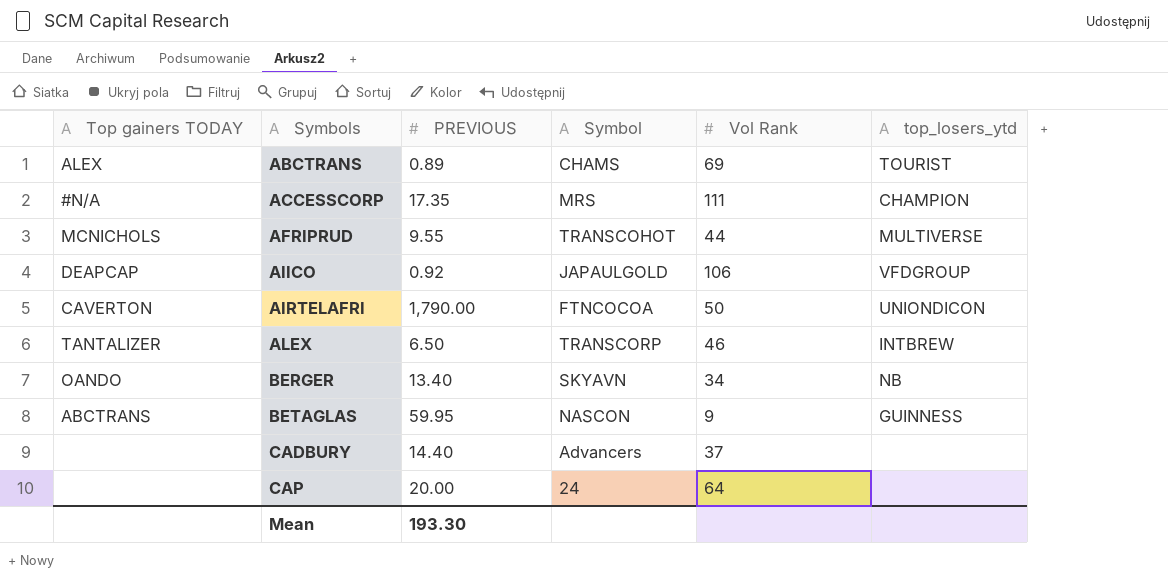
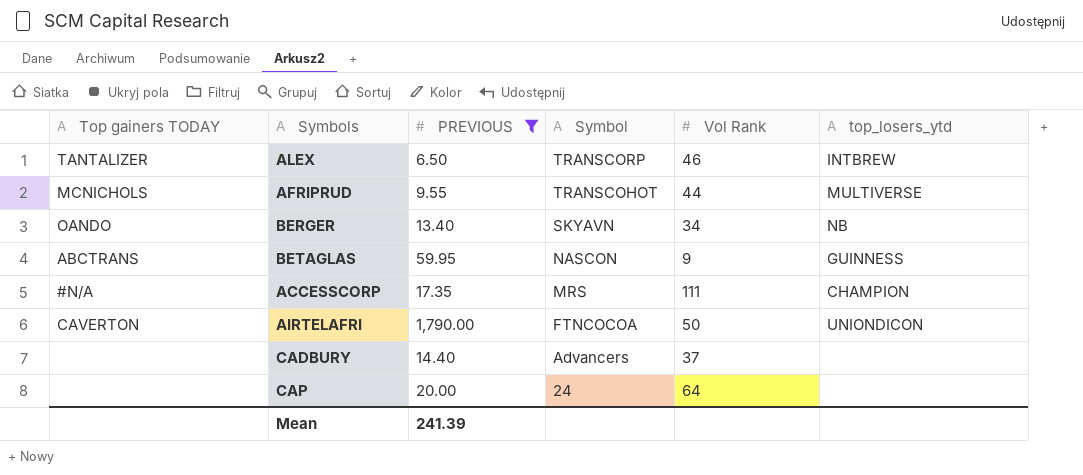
filter: none -> PREVIOUS >= 6.50
row order: Symbols ascending -> Symbol descending
Mean | PREVIOUS: 193.30 -> 241.39

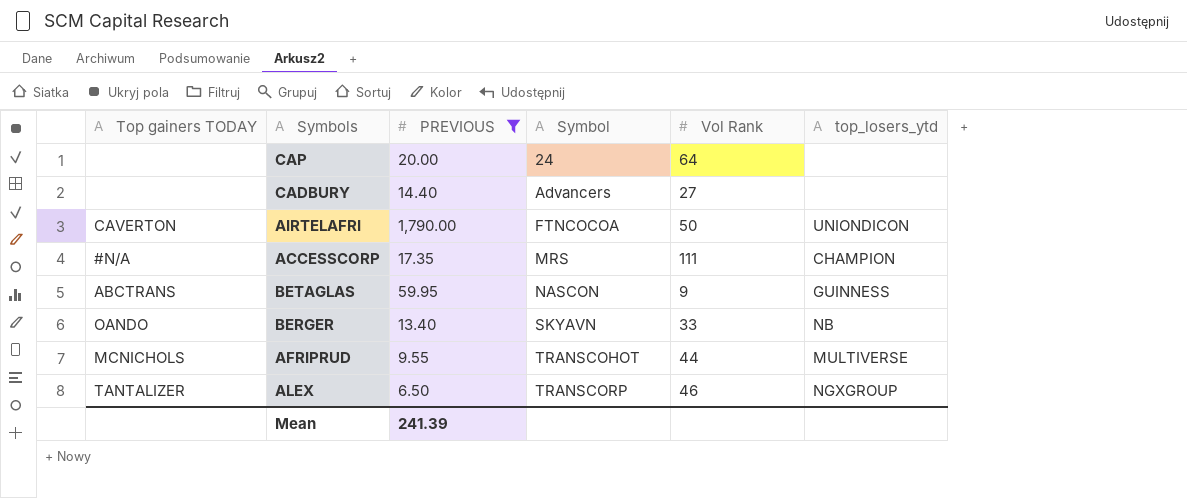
row order: Symbol descending -> Symbol ascending
CADBURY | Vol Rank: 37 -> 27
BERGER | Vol Rank: 34 -> 33
ALEX | top_losers_ytd: INTBREW -> NGXGROUP

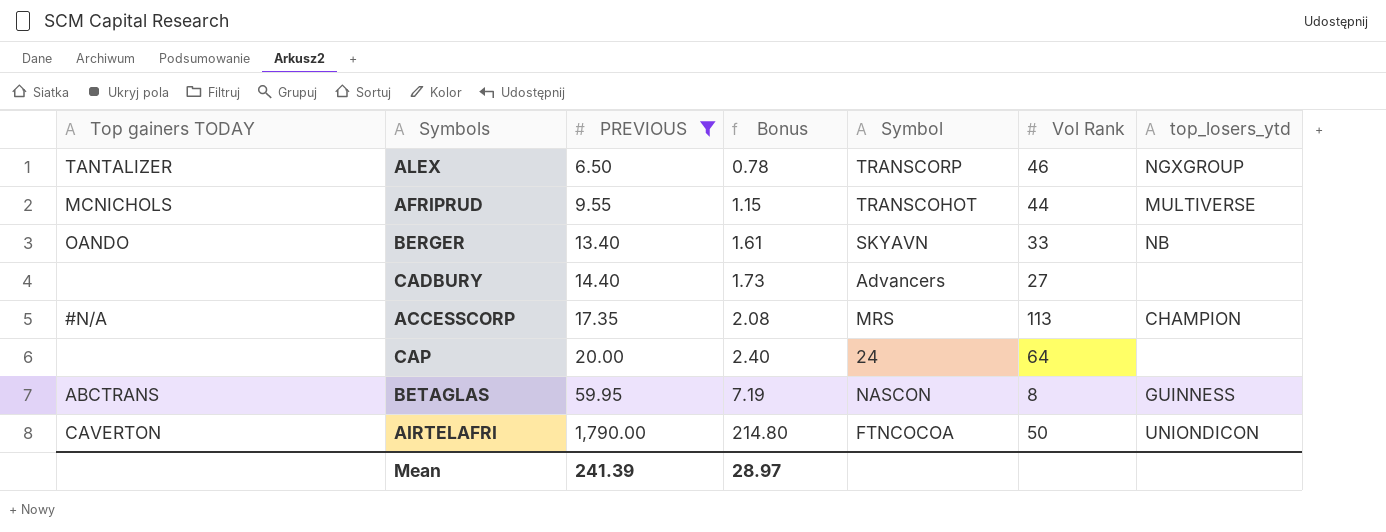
row order: Symbol ascending -> PREVIOUS ascending
column Bonus | formula: none -> [PREVIOUS] * 0.12
ACCESSCORP | Vol Rank: 111 -> 113
BETAGLAS | Vol Rank: 9 -> 8

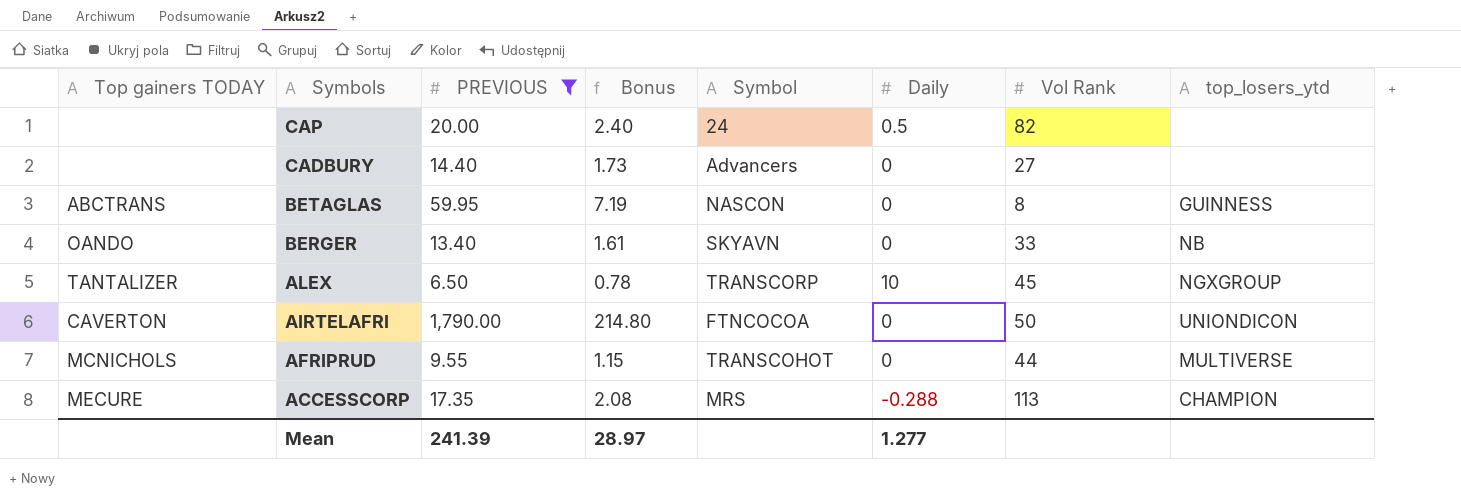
row order: PREVIOUS ascending -> Symbols descending
column Daily | position: none -> 6
CAP | Vol Rank: 64 -> 82
ALEX | Vol Rank: 46 -> 45
ACCESSCORP | Top gainers TODAY: #N/A -> MECURE

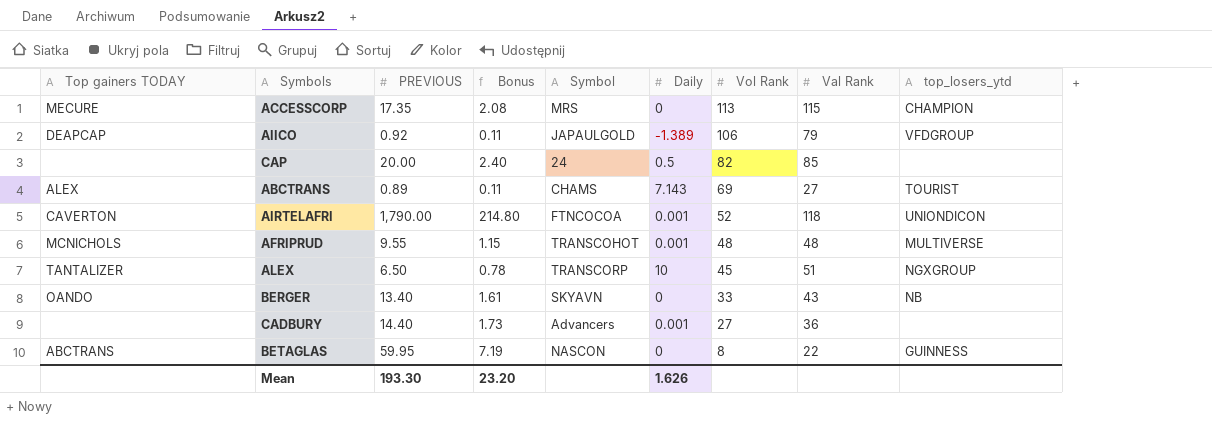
filter: PREVIOUS >= 6.50 -> none
row order: Symbols descending -> Vol Rank descending
column Val Rank | position: none -> 8
ACCESSCORP | Daily: -0.288 -> 0
AIRTELAFRI | Daily: 0 -> 0.001
AIRTELAFRI | Vol Rank: 50 -> 52
AFRIPRUD | Daily: 0 -> 0.001
AFRIPRUD | Vol Rank: 44 -> 48
CADBURY | Daily: 0 -> 0.001
Mean | PREVIOUS: 241.39 -> 193.30
Mean | Bonus: 28.97 -> 23.20
Mean | Daily: 1.277 -> 1.626

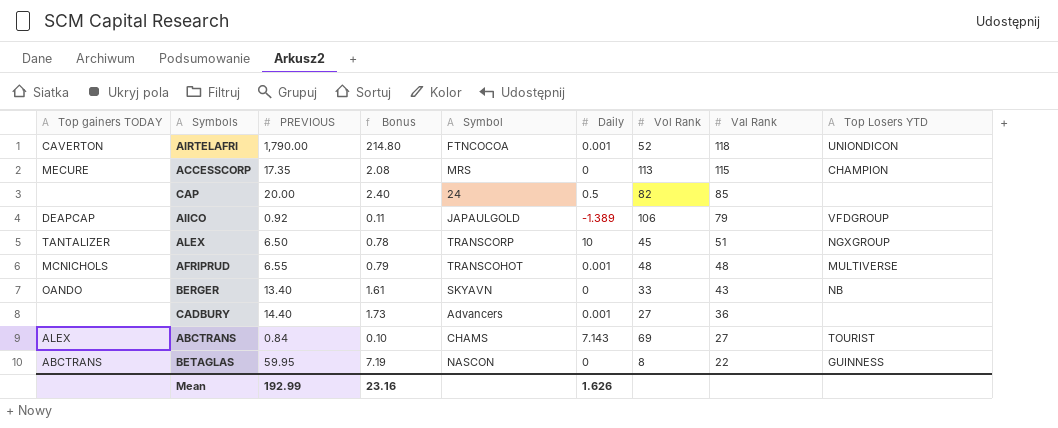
row order: Vol Rank descending -> Val Rank descending
column name: top_losers_ytd -> Top Losers YTD
AFRIPRUD | PREVIOUS: 9.55 -> 6.55
AFRIPRUD | Bonus: 1.15 -> 0.79
ABCTRANS | PREVIOUS: 0.89 -> 0.84
ABCTRANS | Bonus: 0.11 -> 0.10
Mean | PREVIOUS: 193.30 -> 192.99
Mean | Bonus: 23.20 -> 23.16

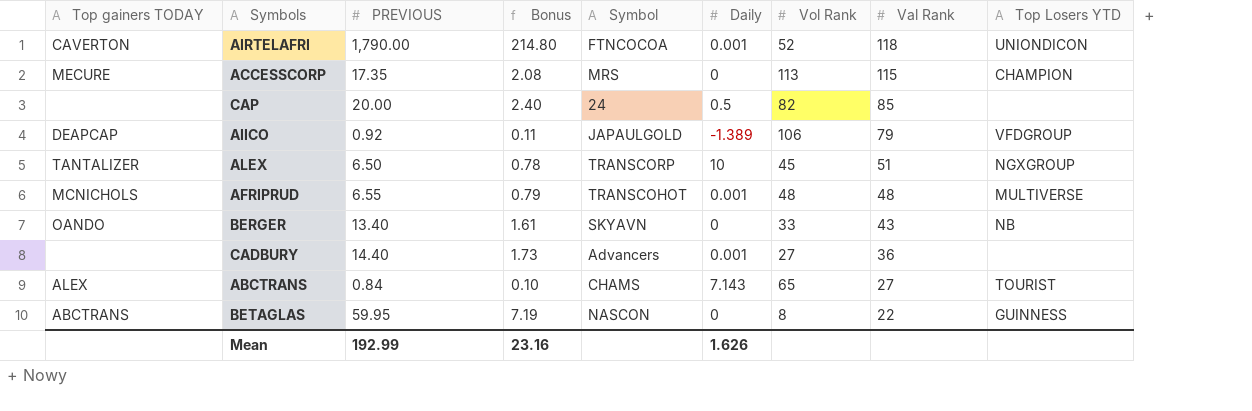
ABCTRANS | Vol Rank: 69 -> 65

